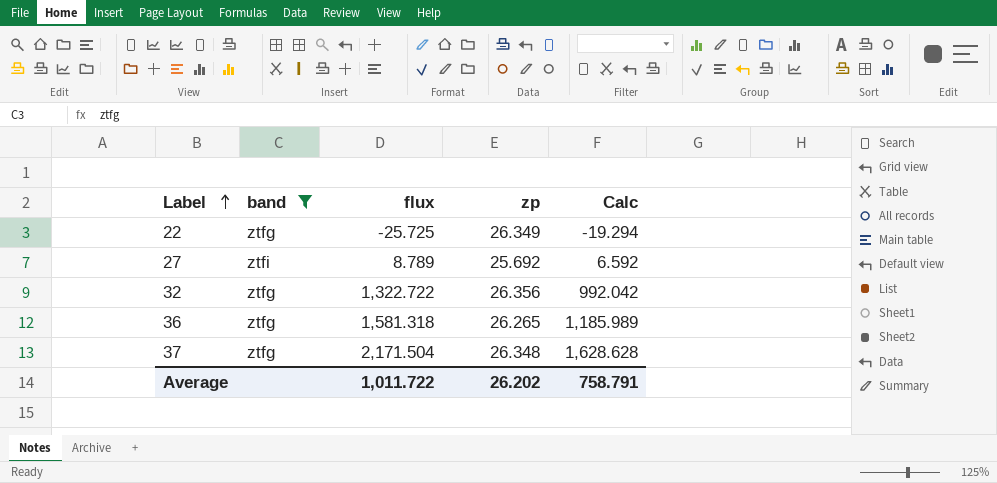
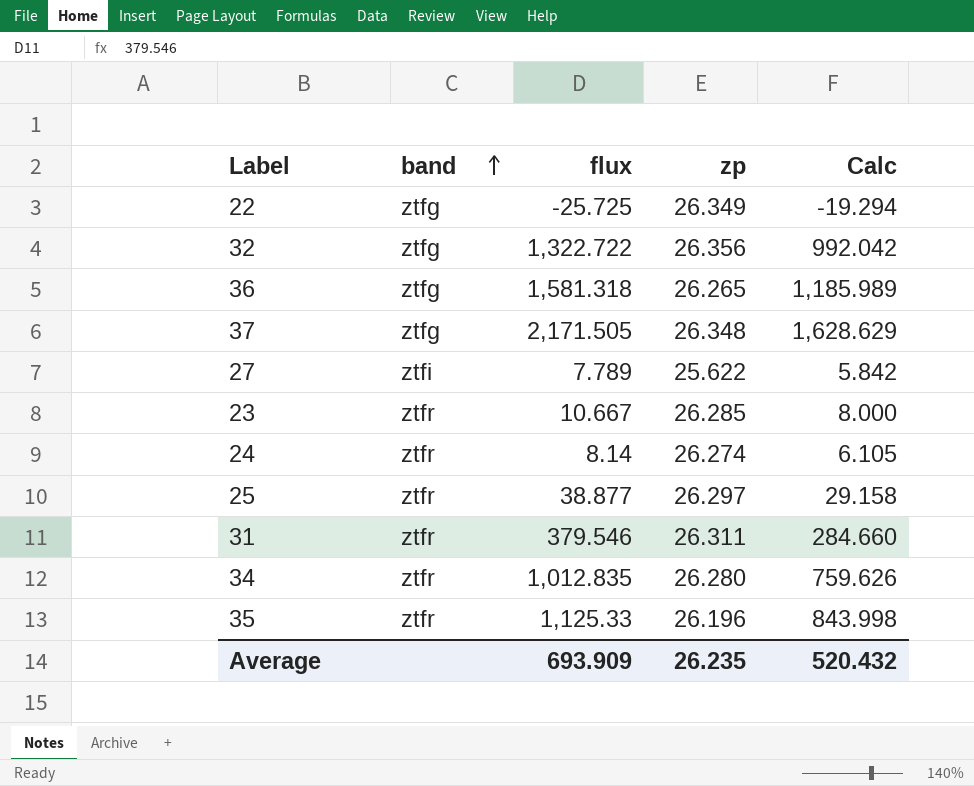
filter: band != ztfr -> none
row order: Label ascending -> band ascending
37 | flux: 2,171.504 -> 2,171.505
37 | Calc: 1,628.628 -> 1,628.629
27 | flux: 8.789 -> 7.789
27 | zp: 25.692 -> 25.622
27 | Calc: 6.592 -> 5.842
Average | flux: 1,011.722 -> 693.909
Average | zp: 26.202 -> 26.235
Average | Calc: 758.791 -> 520.432

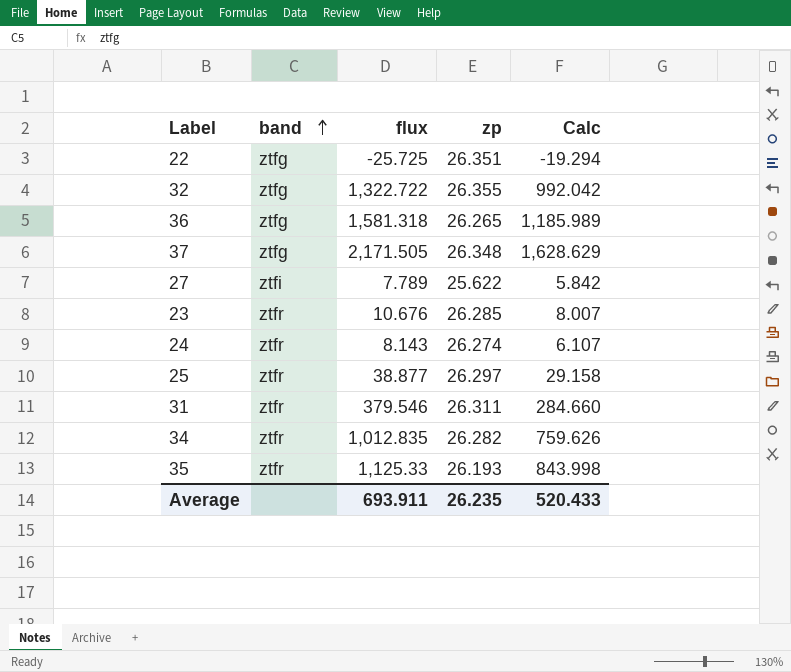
22 | zp: 26.349 -> 26.351
32 | zp: 26.356 -> 26.355
23 | flux: 10.667 -> 10.676
23 | Calc: 8.000 -> 8.007
24 | flux: 8.14 -> 8.143
24 | Calc: 6.105 -> 6.107
34 | zp: 26.280 -> 26.282
35 | zp: 26.196 -> 26.193
Average | flux: 693.909 -> 693.911
Average | Calc: 520.432 -> 520.433

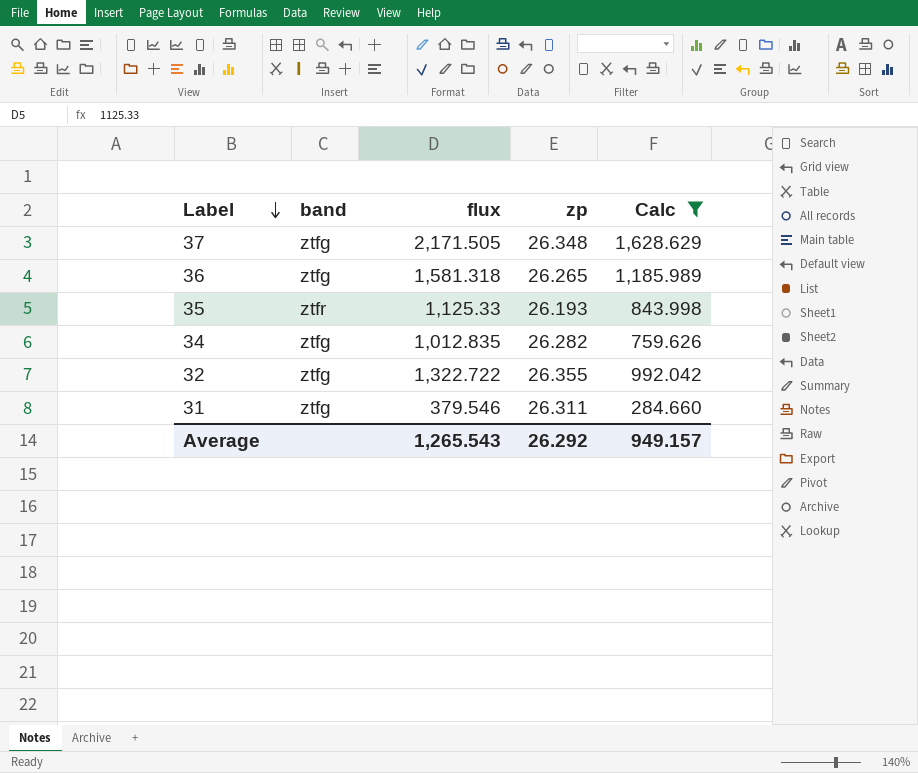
filter: none -> Calc >= 284.660
row order: band ascending -> Label descending
34 | band: ztfr -> ztfg
31 | band: ztfr -> ztfg
Average | flux: 693.911 -> 1,265.543
Average | zp: 26.235 -> 26.292
Average | Calc: 520.433 -> 949.157

